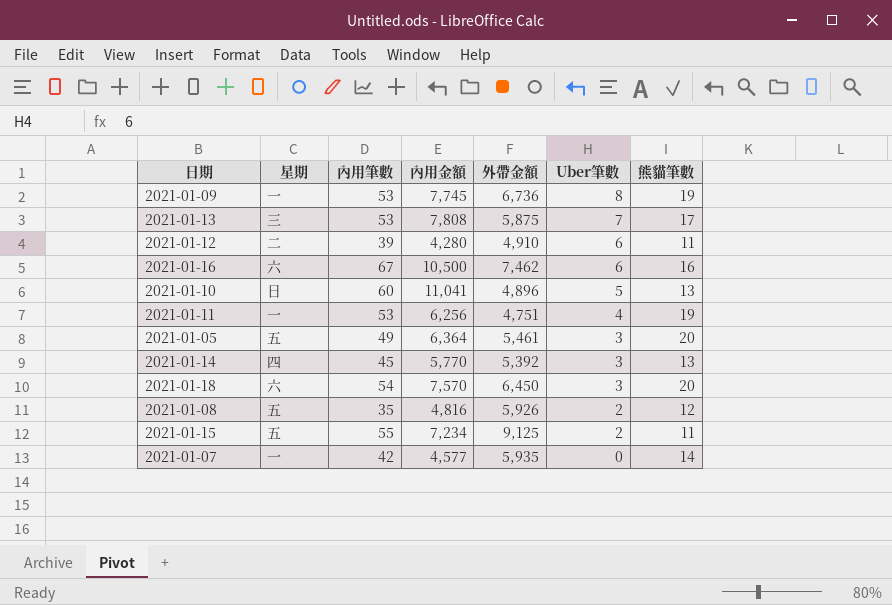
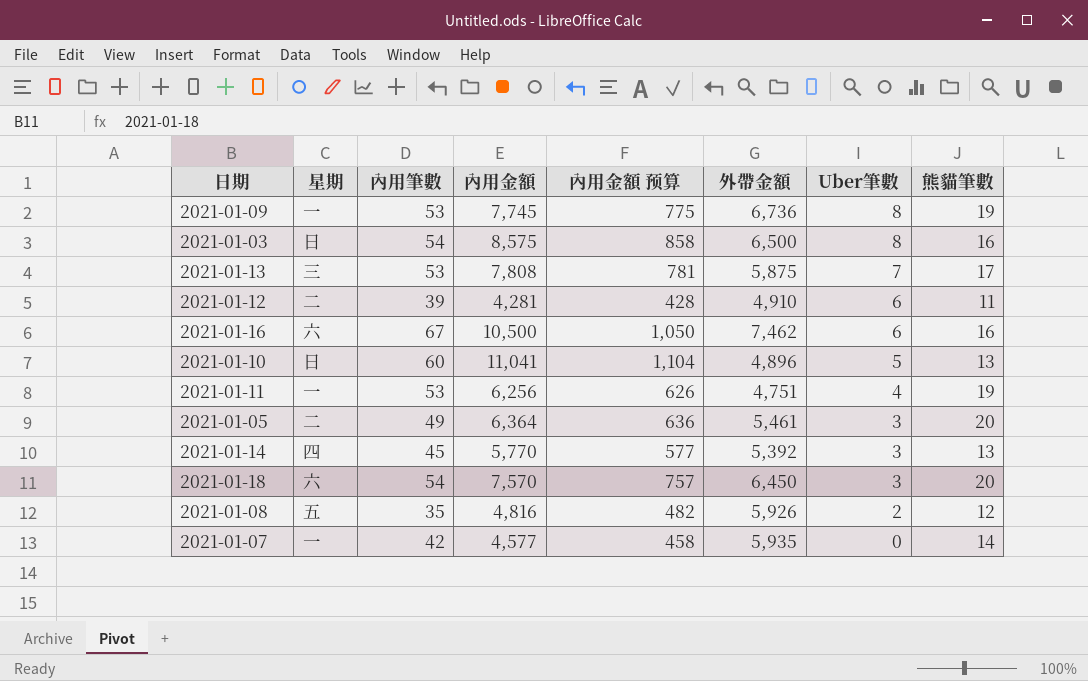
column 內用金額 预算 | formula: none -> [內用金額] * 0.1
row 2021-01-15: 五 | 55 | 7,234 | 9,125 | 2 | 11 -> none
row 2021-01-03: none -> 日 | 54 | 8,575 | 858 | 6,500 | 8 | 16
2021-01-12 | 內用金額: 4,280 -> 4,281
2021-01-05 | 星期: 五 -> 二

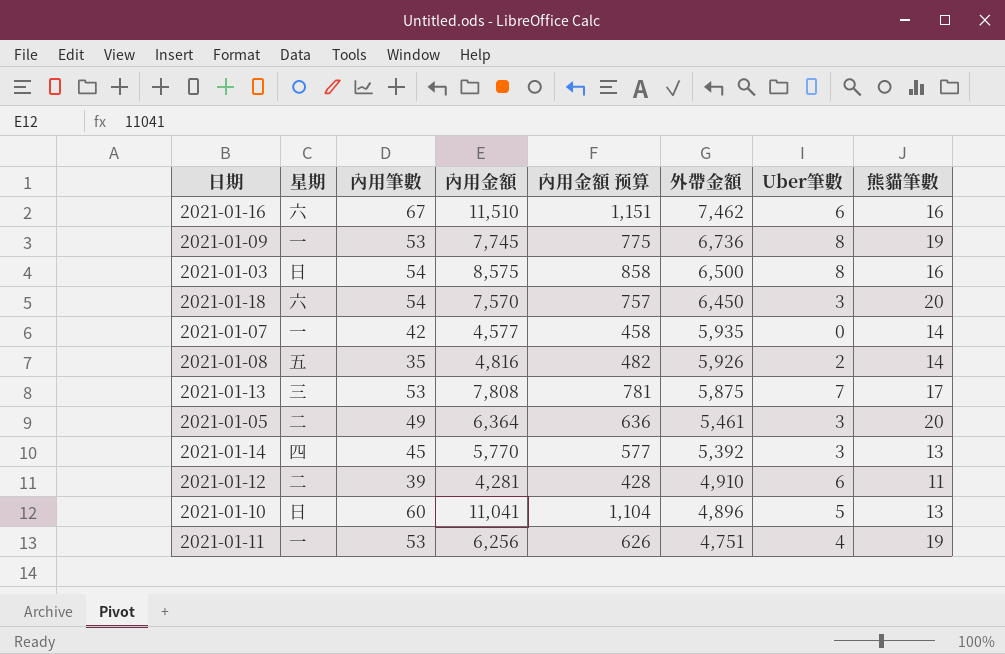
row order: Uber筆數 descending -> 外帶金額 descending
2021-01-16 | 內用金額: 10,500 -> 11,510
2021-01-16 | 內用金額 预算: 1,050 -> 1,151
2021-01-08 | 熊貓筆數: 12 -> 14

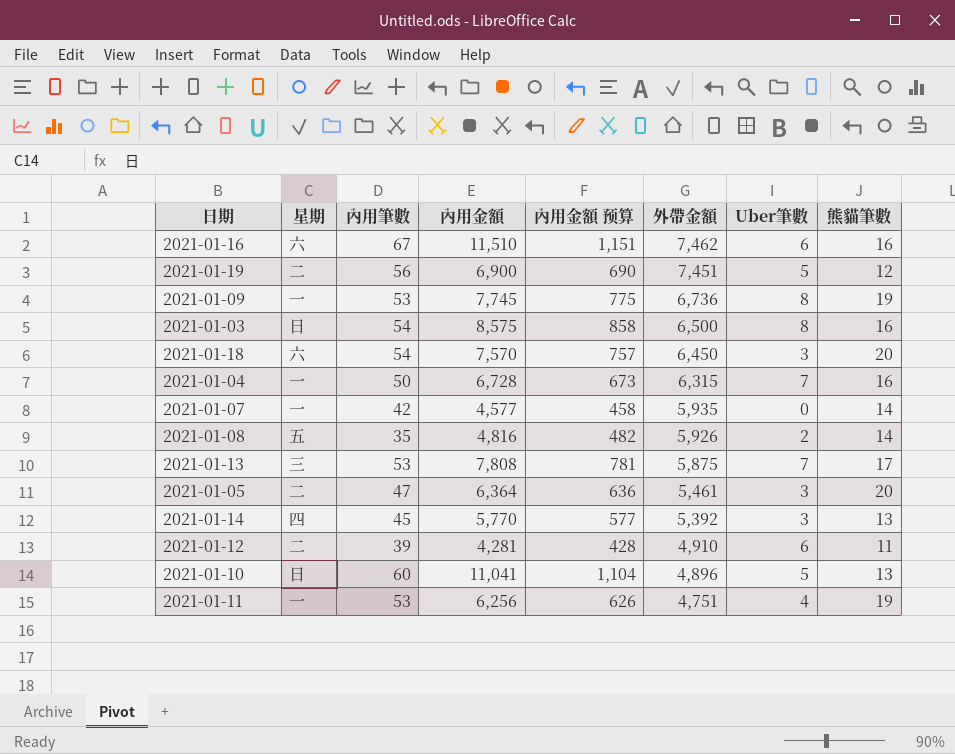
row 2021-01-19: none -> 二 | 56 | 6,900 | 690 | 7,451 | 5 | 12
row 2021-01-04: none -> 一 | 50 | 6,728 | 673 | 6,315 | 7 | 16
2021-01-05 | 內用筆數: 49 -> 47

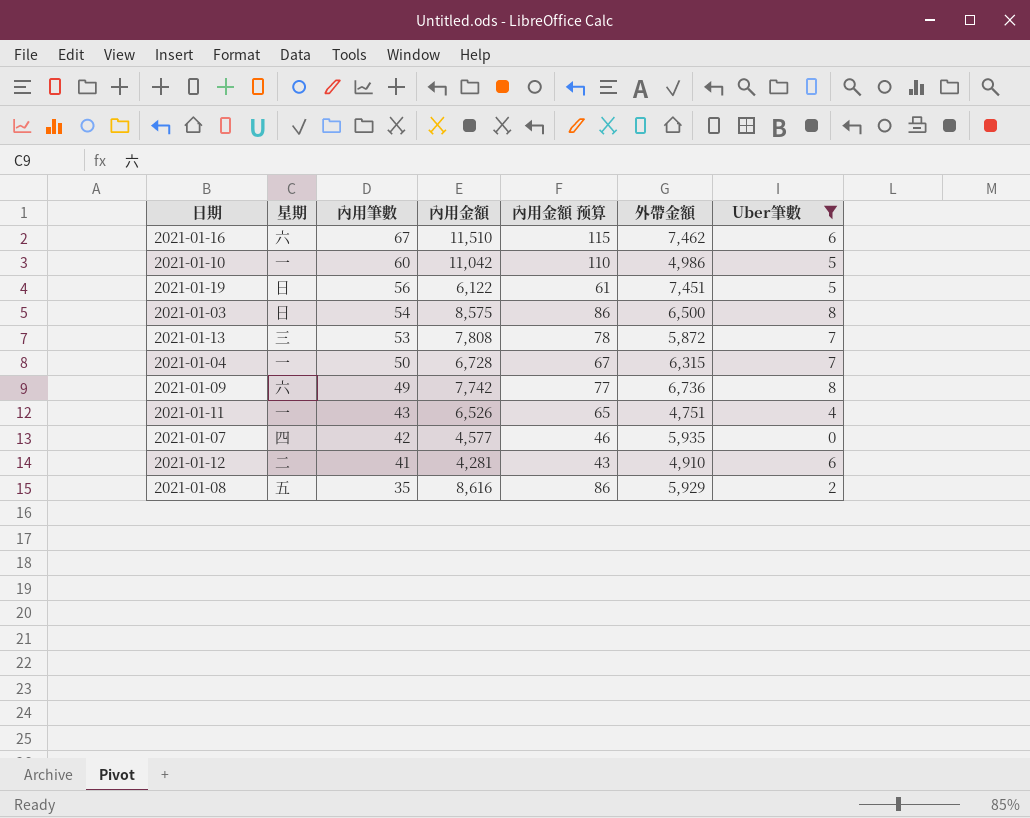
filter: none -> Uber筆數 != 3
row order: 外帶金額 descending -> 內用筆數 descending
column 熊貓筆數 | position: 8 -> none
column 內用金額 预算 | formula: [內用金額] * 0.1 -> [內用金額] * 0.01
2021-01-10 | 星期: 日 -> 一
2021-01-10 | 內用金額: 11,041 -> 11,042
2021-01-10 | 外帶金額: 4,896 -> 4,986
2021-01-19 | 星期: 二 -> 日
2021-01-19 | 內用金額: 6,900 -> 6,122
2021-01-13 | 外帶金額: 5,875 -> 5,872
2021-01-09 | 星期: 一 -> 六
2021-01-09 | 內用筆數: 53 -> 49
2021-01-09 | 內用金額: 7,745 -> 7,742
2021-01-11 | 內用筆數: 53 -> 43
2021-01-11 | 內用金額: 6,256 -> 6,526
2021-01-07 | 星期: 一 -> 四
2021-01-12 | 內用筆數: 39 -> 41
2021-01-08 | 內用金額: 4,816 -> 8,616
2021-01-08 | 外帶金額: 5,926 -> 5,929

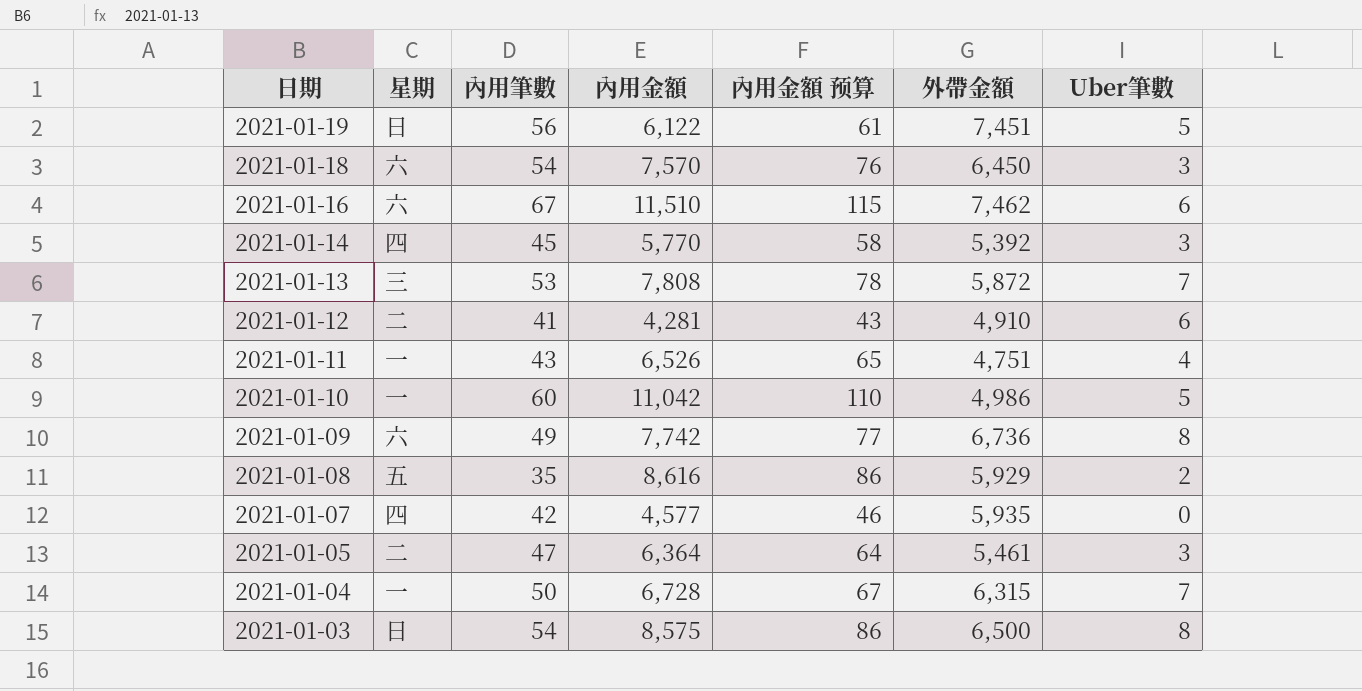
filter: Uber筆數 != 3 -> none
row order: 內用筆數 descending -> 日期 descending

